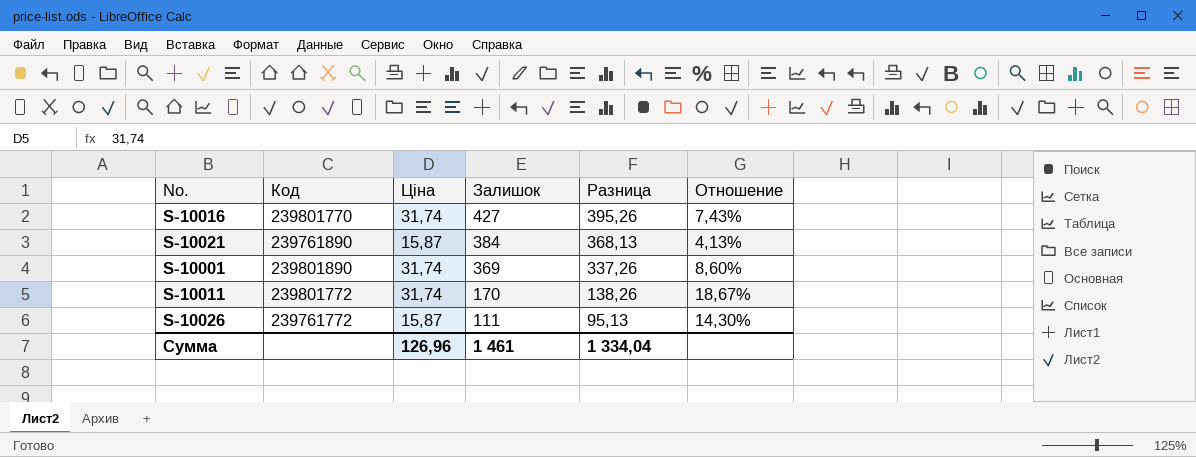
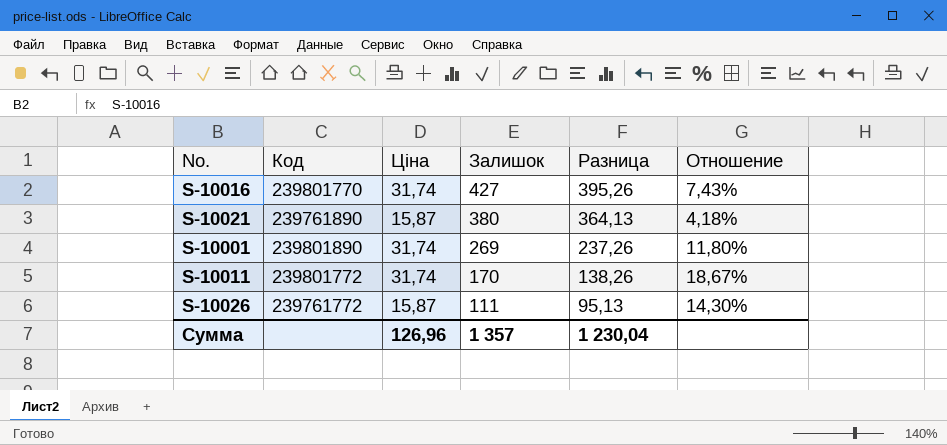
S-10021 | Залишок: 384 -> 380
S-10021 | Разница: 368,13 -> 364,13
S-10021 | Отношение: 4,13% -> 4,18%
S-10001 | Залишок: 369 -> 269
S-10001 | Разница: 337,26 -> 237,26
S-10001 | Отношение: 8,60% -> 11,80%
Сумма | Залишок: 1 461 -> 1 357
Сумма | Разница: 1 334,04 -> 1 230,04

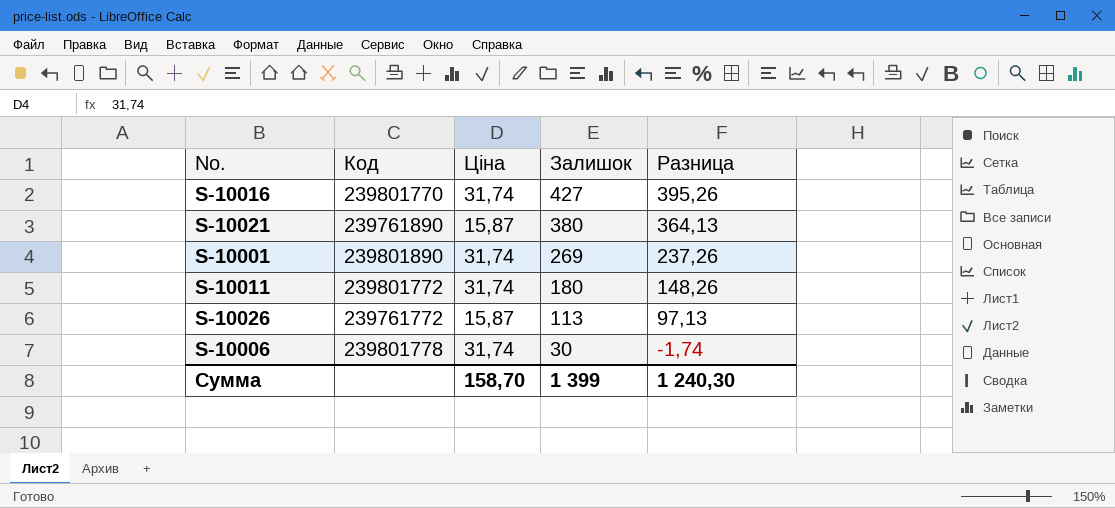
column Отношение | formula: [Ціна] / [Залишок] -> none
S-10011 | Залишок: 170 -> 180
S-10011 | Разница: 138,26 -> 148,26
S-10026 | Залишок: 111 -> 113
S-10026 | Разница: 95,13 -> 97,13
row S-10006: none -> 239801778 | 31,74 | 30 | -1,74
Сумма | Ціна: 126,96 -> 158,70
Сумма | Залишок: 1 357 -> 1 399
Сумма | Разница: 1 230,04 -> 1 240,30

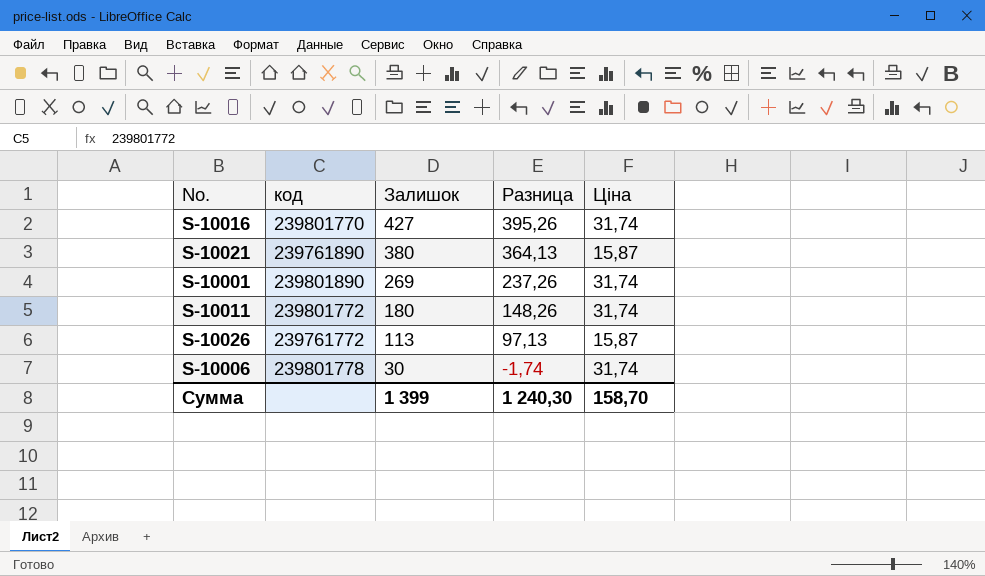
column name: Код -> код
column Ціна | position: 3 -> 5

